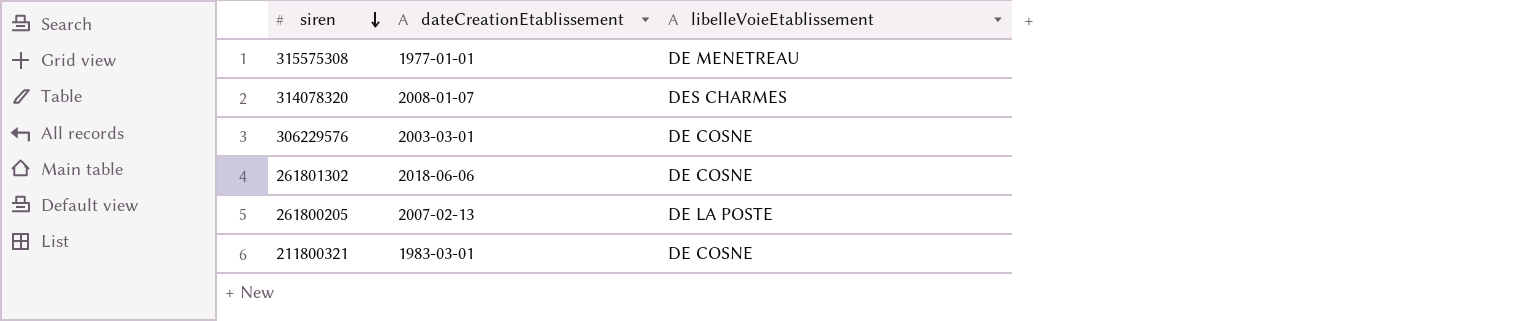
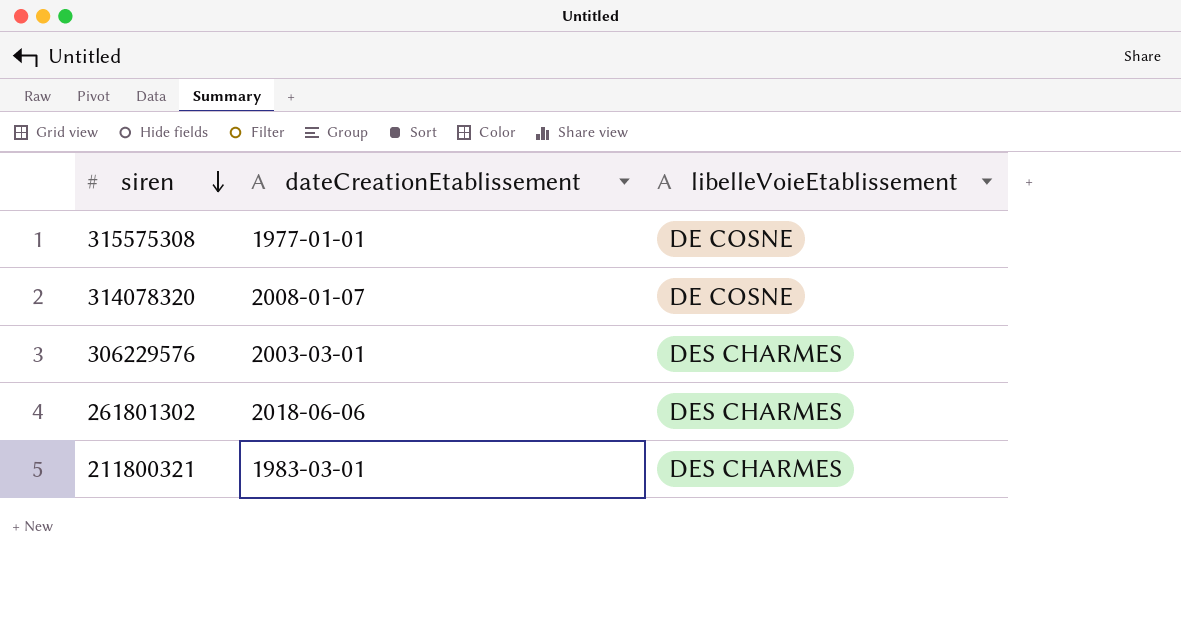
row 261800205: 2007-02-13 | DE LA POSTE -> none
315575308 | libelleVoieEtablissement: DE MENETREAU -> DE COSNE
314078320 | libelleVoieEtablissement: DES CHARMES -> DE COSNE
306229576 | libelleVoieEtablissement: DE COSNE -> DES CHARMES
261801302 | libelleVoieEtablissement: DE COSNE -> DES CHARMES
211800321 | libelleVoieEtablissement: DE COSNE -> DES CHARMES

